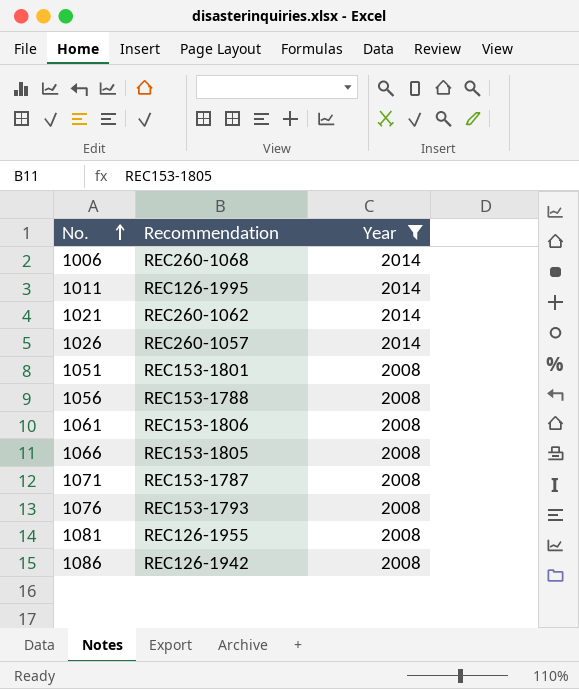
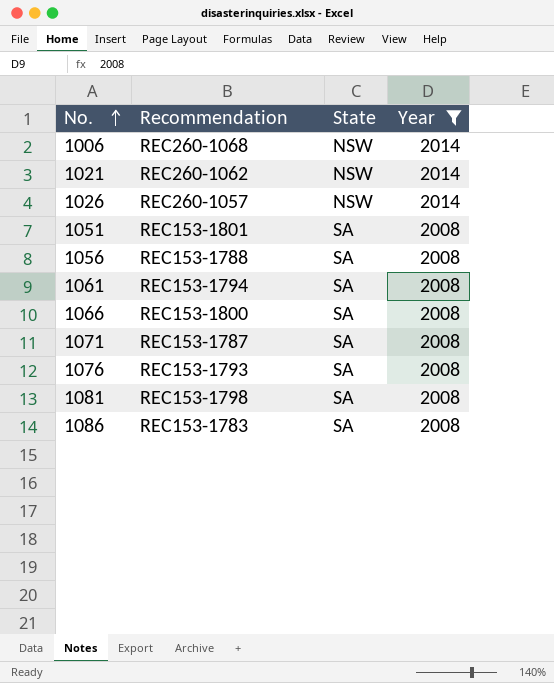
column State | position: none -> 3
row 1011: REC126-1995 | 2014 -> none
1061 | Recommendation: REC153-1806 -> REC153-1794
1066 | Recommendation: REC153-1805 -> REC153-1800
1081 | Recommendation: REC126-1955 -> REC153-1798
1086 | Recommendation: REC126-1942 -> REC153-1783

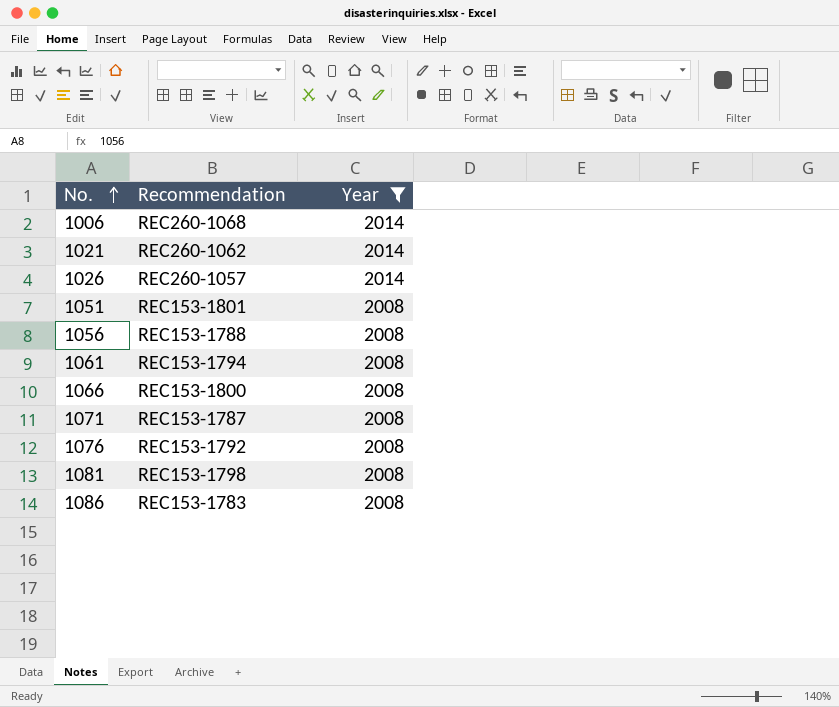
column State | position: 3 -> none
1076 | Recommendation: REC153-1793 -> REC153-1792

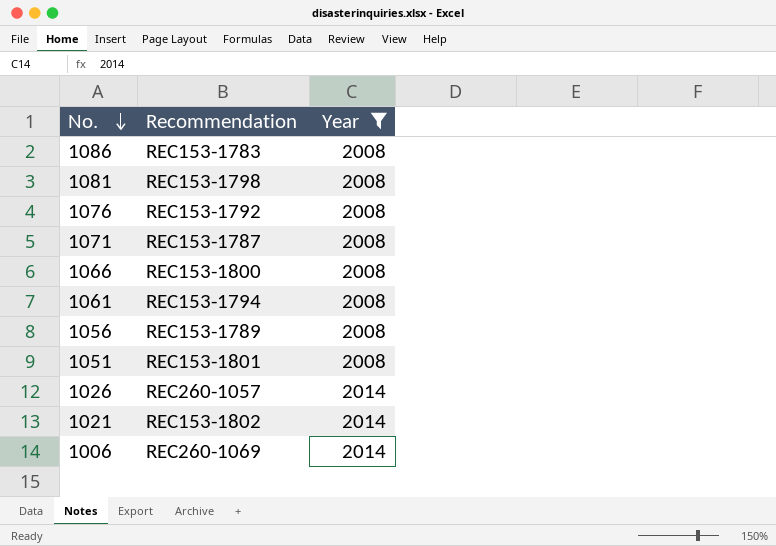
row order: No. ascending -> No. descending
1056 | Recommendation: REC153-1788 -> REC153-1789
1021 | Recommendation: REC260-1062 -> REC153-1802
1006 | Recommendation: REC260-1068 -> REC260-1069

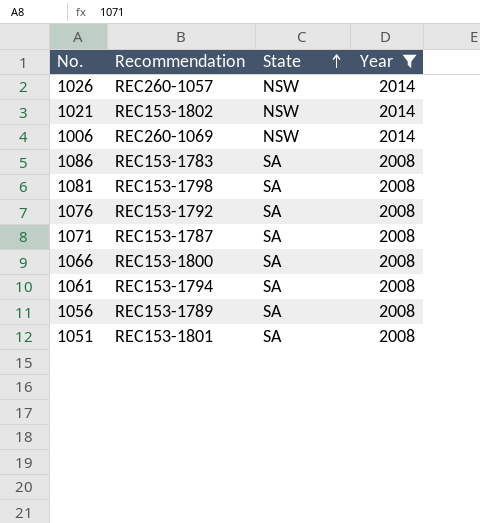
row order: No. descending -> State ascending
column State | position: none -> 3

